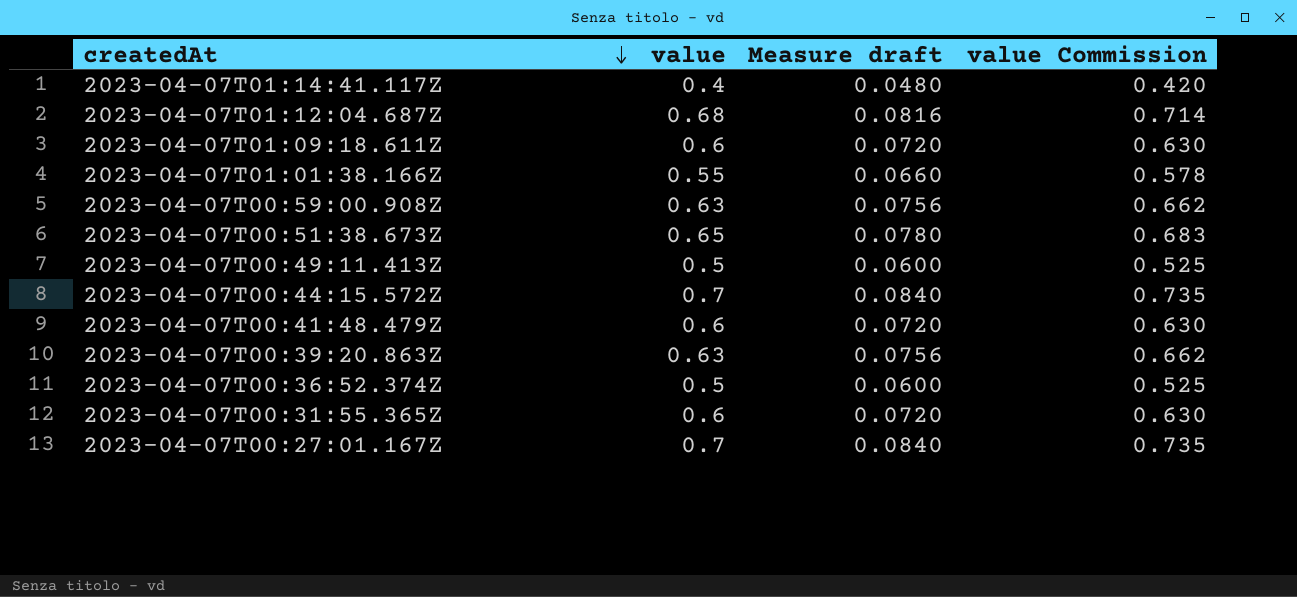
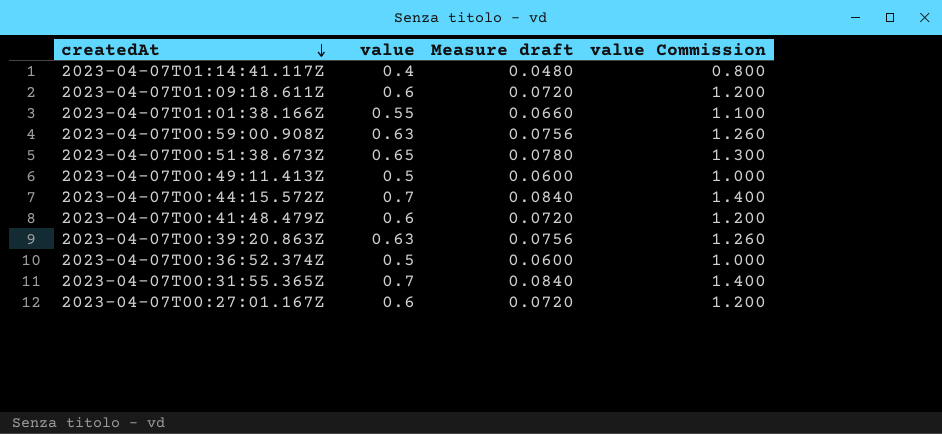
column value Commission | formula: [value] * 1.05 -> [value] * 2
row 2023-04-07T01:12:04.687Z: 0.68 | 0.0816 | 0.714 -> none
2023-04-07T00:31:55.365Z | value: 0.6 -> 0.7
2023-04-07T00:31:55.365Z | Measure draft: 0.0720 -> 0.0840
2023-04-07T00:27:01.167Z | value: 0.7 -> 0.6
2023-04-07T00:27:01.167Z | Measure draft: 0.0840 -> 0.0720

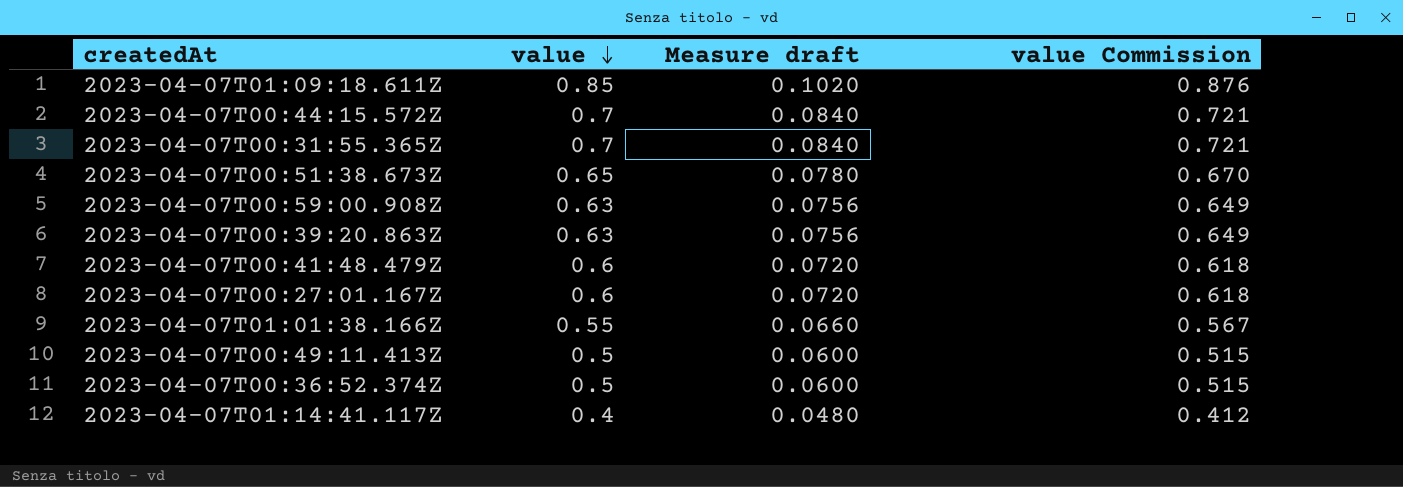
row order: createdAt descending -> value descending
column value Commission | formula: [value] * 2 -> [value] * 1.03
2023-04-07T01:09:18.611Z | value: 0.6 -> 0.85
2023-04-07T01:09:18.611Z | Measure draft: 0.0720 -> 0.1020

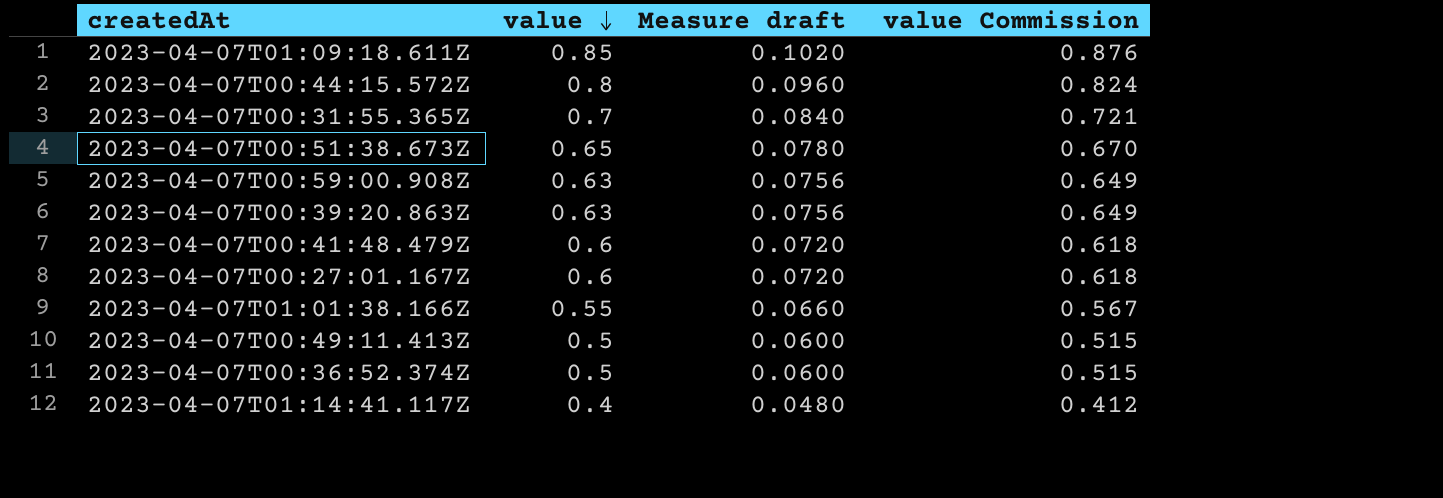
2023-04-07T00:44:15.572Z | value: 0.7 -> 0.8
2023-04-07T00:44:15.572Z | Measure draft: 0.0840 -> 0.0960
2023-04-07T00:44:15.572Z | value Commission: 0.721 -> 0.824

